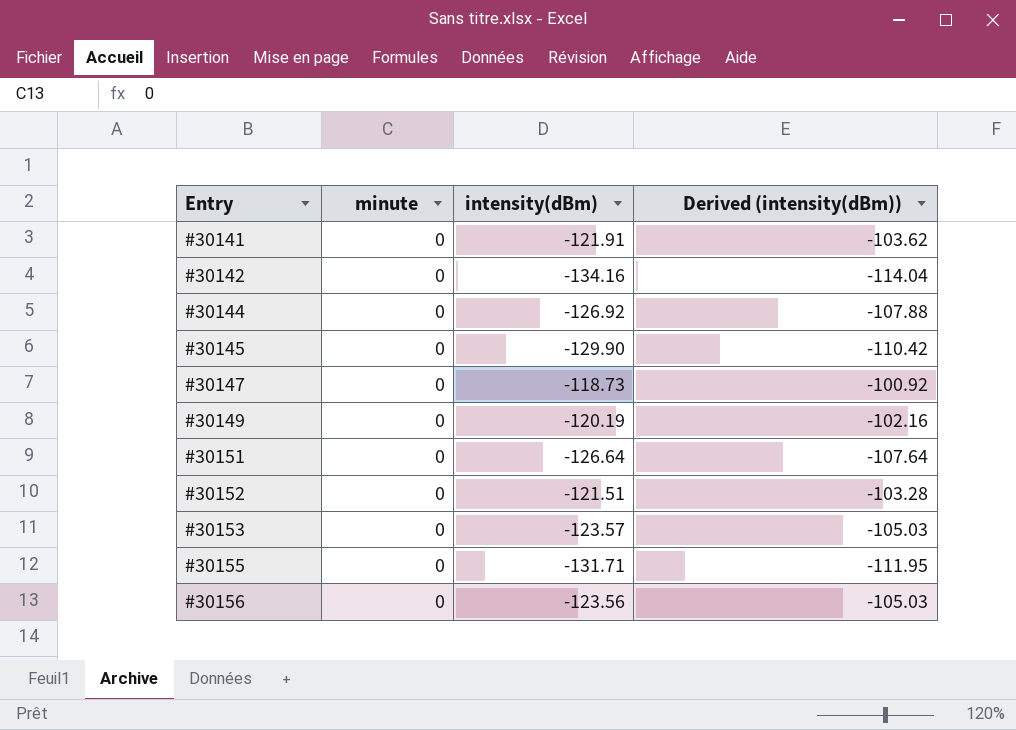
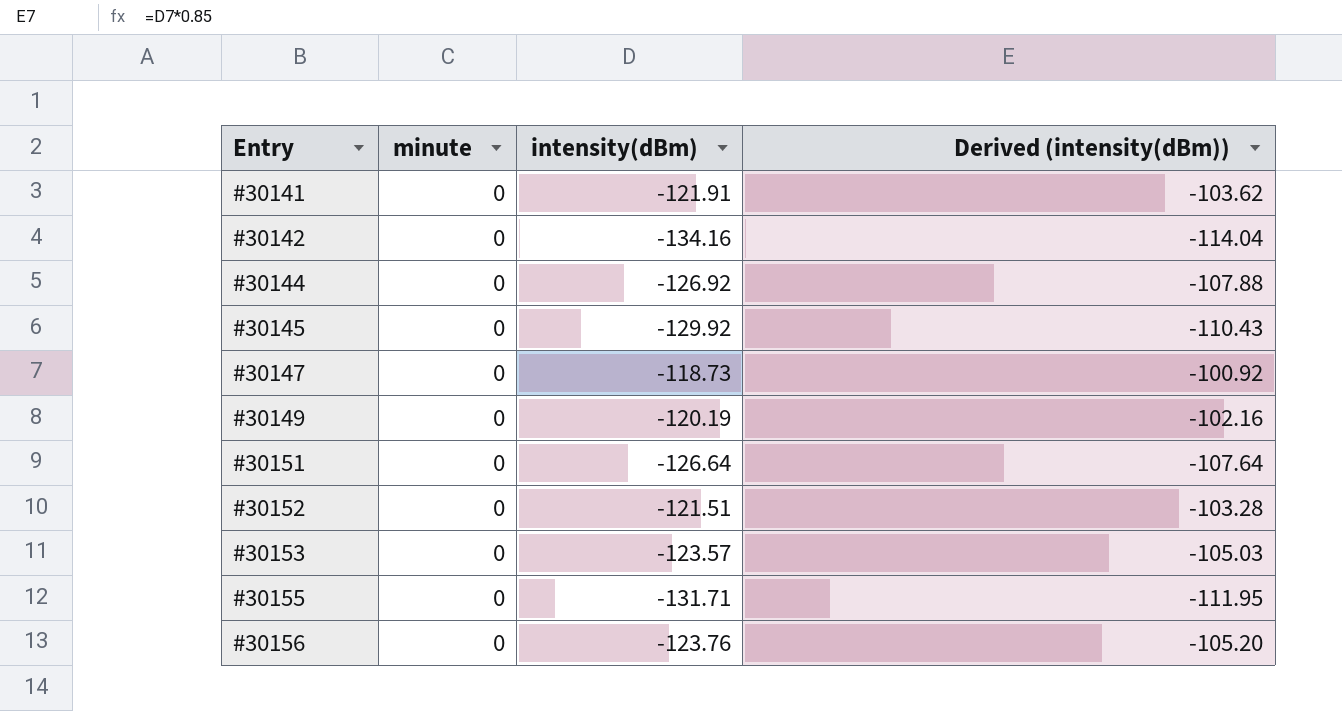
#30145 | intensity(dBm): -129.90 -> -129.92
#30145 | Derived (intensity(dBm)): -110.42 -> -110.43
#30156 | intensity(dBm): -123.56 -> -123.76
#30156 | Derived (intensity(dBm)): -105.03 -> -105.20

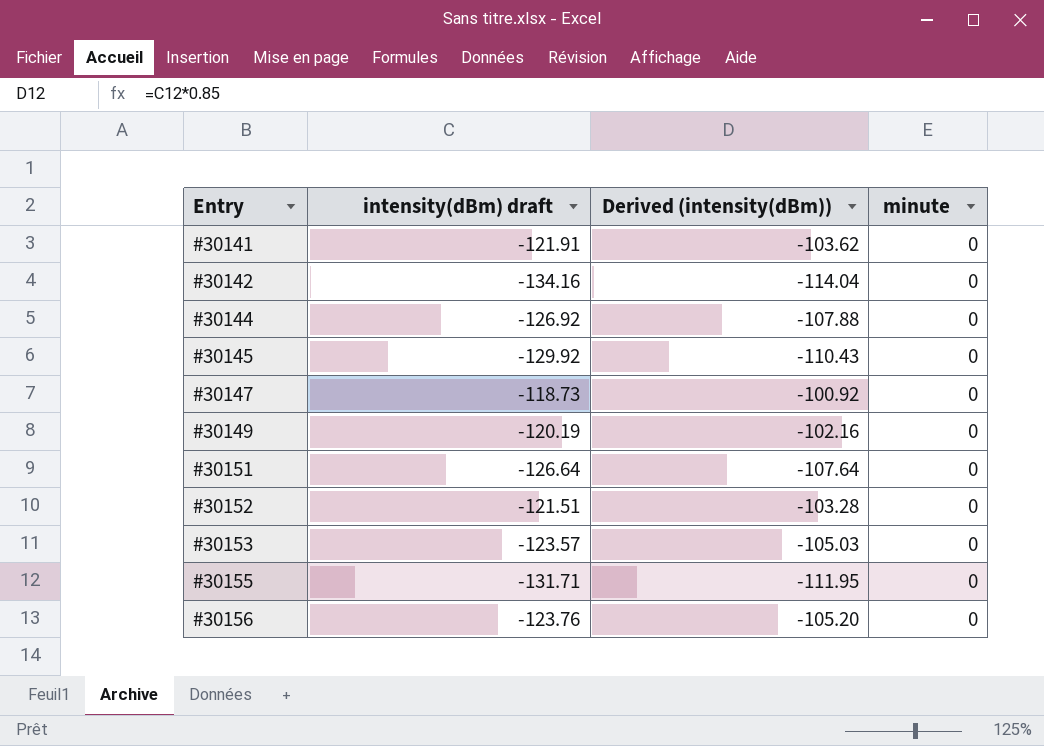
column name: intensity(dBm) -> intensity(dBm) draft
column minute | position: 2 -> 4

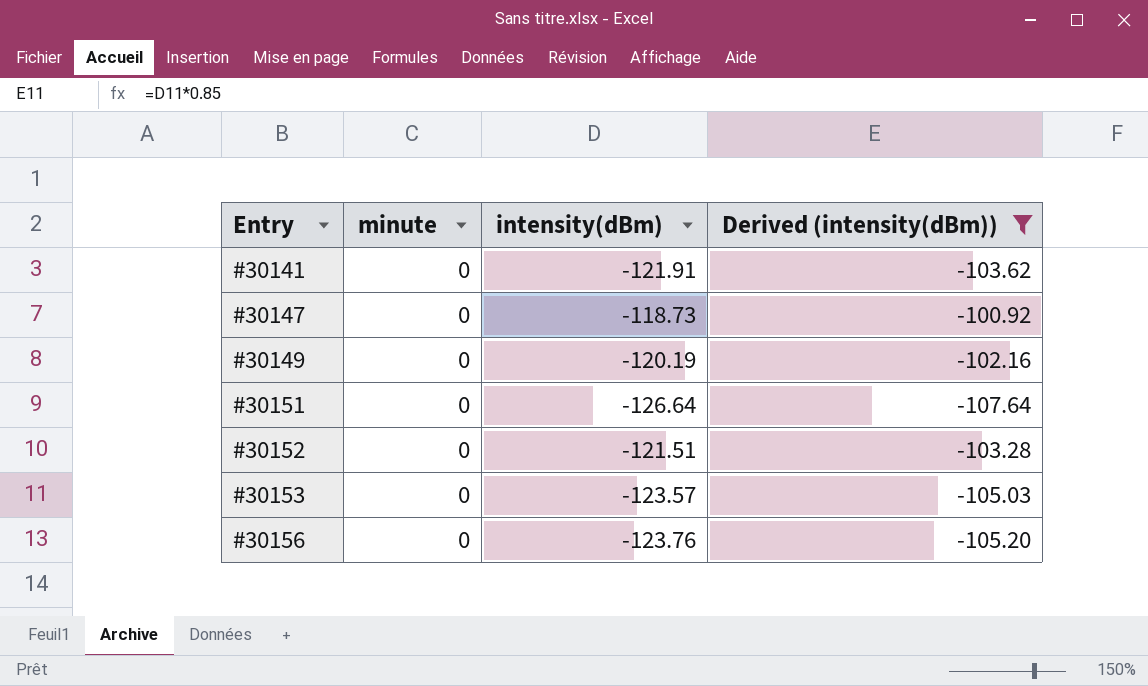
filter: none -> Derived (intensity(dBm)) >= -107.64
column minute | position: 4 -> 2
column name: intensity(dBm) draft -> intensity(dBm)

